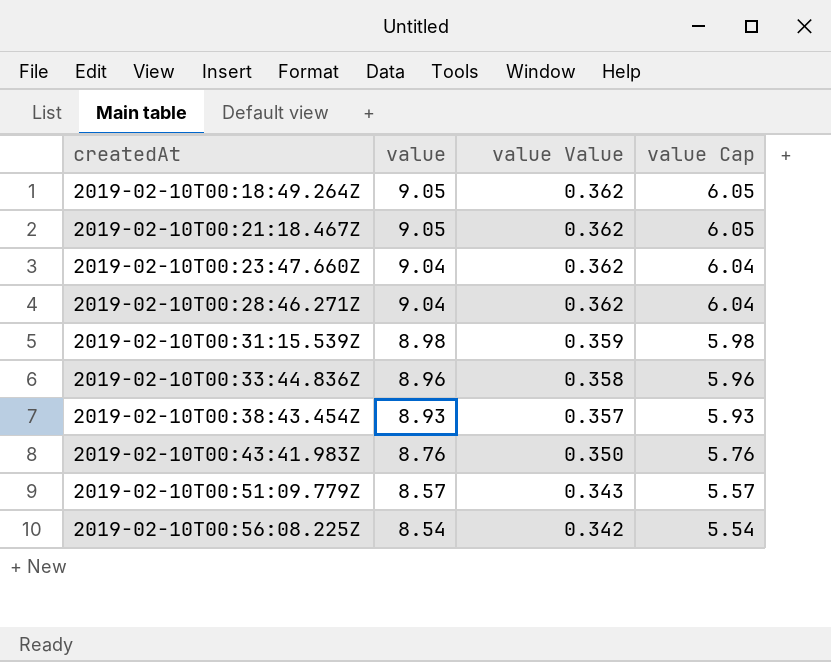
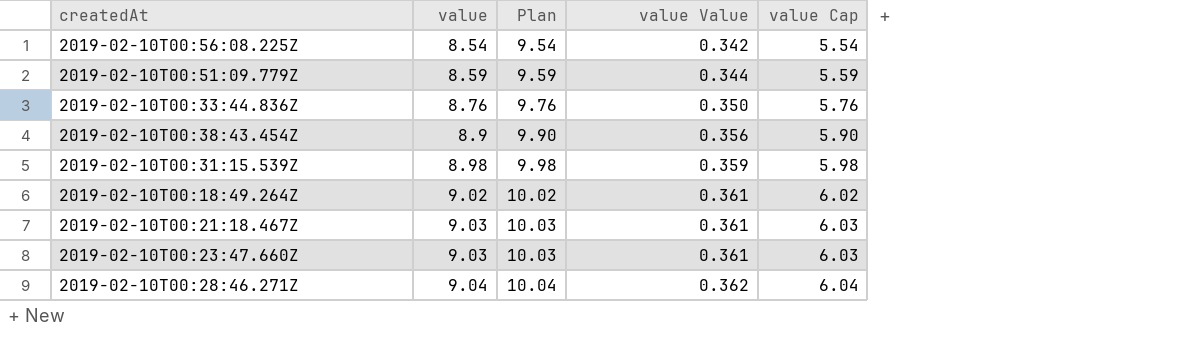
row order: createdAt ascending -> value ascending
column Plan | formula: none -> [value] + 1
row 2019-02-10T00:43:41.983Z: 8.76 | 0.350 | 5.76 -> none
2019-02-10T00:51:09.779Z | value: 8.57 -> 8.59
2019-02-10T00:51:09.779Z | value Value: 0.343 -> 0.344
2019-02-10T00:51:09.779Z | value Cap: 5.57 -> 5.59
2019-02-10T00:33:44.836Z | value: 8.96 -> 8.76
2019-02-10T00:33:44.836Z | value Value: 0.358 -> 0.350
2019-02-10T00:33:44.836Z | value Cap: 5.96 -> 5.76
2019-02-10T00:38:43.454Z | value: 8.93 -> 8.9
2019-02-10T00:38:43.454Z | value Value: 0.357 -> 0.356
2019-02-10T00:38:43.454Z | value Cap: 5.93 -> 5.90
2019-02-10T00:18:49.264Z | value: 9.05 -> 9.02
2019-02-10T00:18:49.264Z | value Value: 0.362 -> 0.361
2019-02-10T00:18:49.264Z | value Cap: 6.05 -> 6.02
2019-02-10T00:21:18.467Z | value: 9.05 -> 9.03
2019-02-10T00:21:18.467Z | value Value: 0.362 -> 0.361
2019-02-10T00:21:18.467Z | value Cap: 6.05 -> 6.03
2019-02-10T00:23:47.660Z | value: 9.04 -> 9.03
2019-02-10T00:23:47.660Z | value Value: 0.362 -> 0.361
2019-02-10T00:23:47.660Z | value Cap: 6.04 -> 6.03

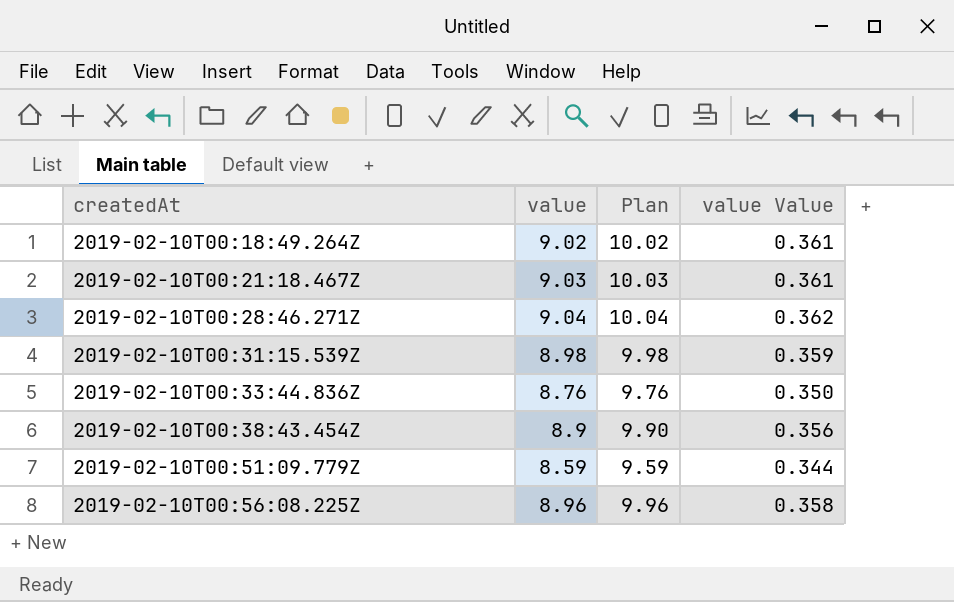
row order: value ascending -> createdAt ascending
column value Cap | formula: [value] - 3 -> none
row 2019-02-10T00:23:47.660Z: 9.03 | 10.03 | 0.361 | 6.03 -> none
2019-02-10T00:56:08.225Z | value: 8.54 -> 8.96
2019-02-10T00:56:08.225Z | Plan: 9.54 -> 9.96
2019-02-10T00:56:08.225Z | value Value: 0.342 -> 0.358

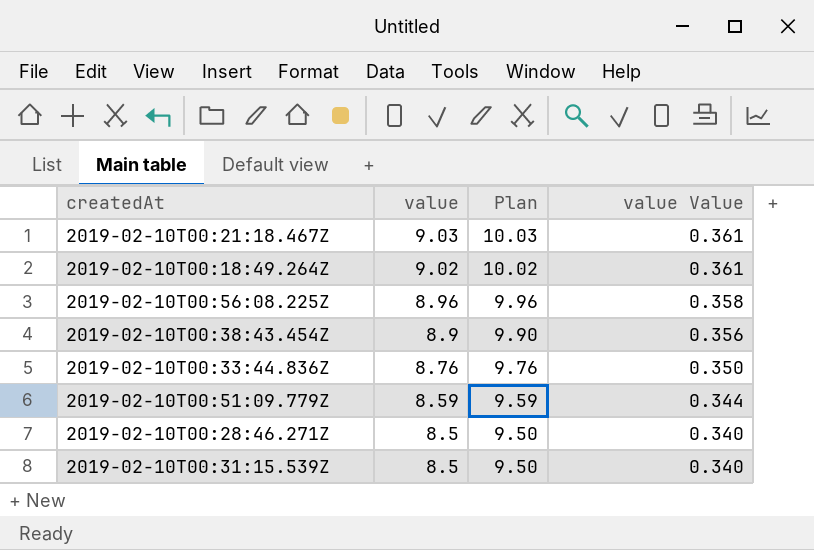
row order: createdAt ascending -> value descending
2019-02-10T00:28:46.271Z | value: 9.04 -> 8.5
2019-02-10T00:28:46.271Z | Plan: 10.04 -> 9.50
2019-02-10T00:28:46.271Z | value Value: 0.362 -> 0.340
2019-02-10T00:31:15.539Z | value: 8.98 -> 8.5
2019-02-10T00:31:15.539Z | Plan: 9.98 -> 9.50
2019-02-10T00:31:15.539Z | value Value: 0.359 -> 0.340

